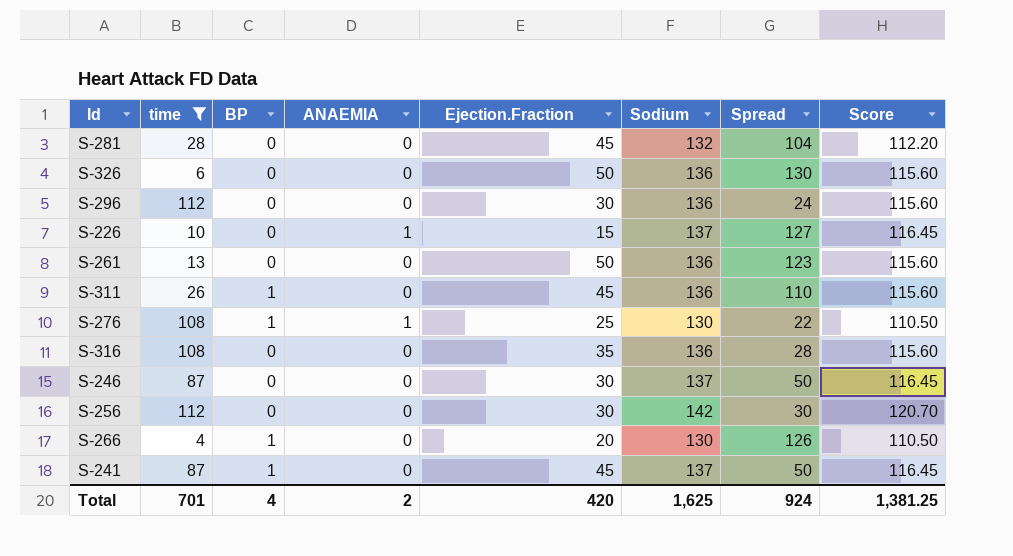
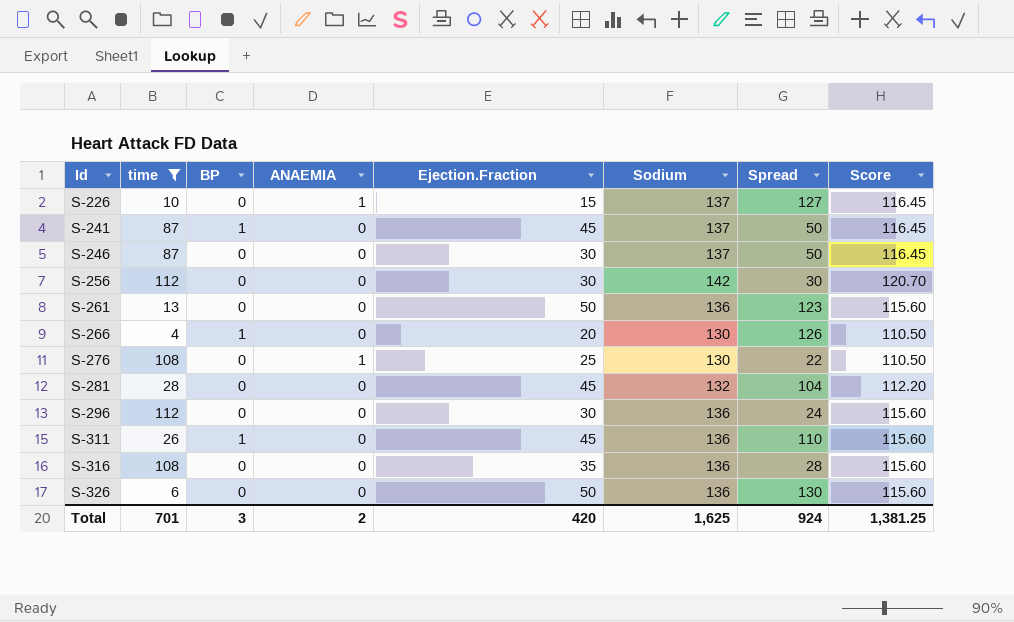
row order: none -> Id ascending
S-276 | BP: 1 -> 0
Total | BP: 4 -> 3

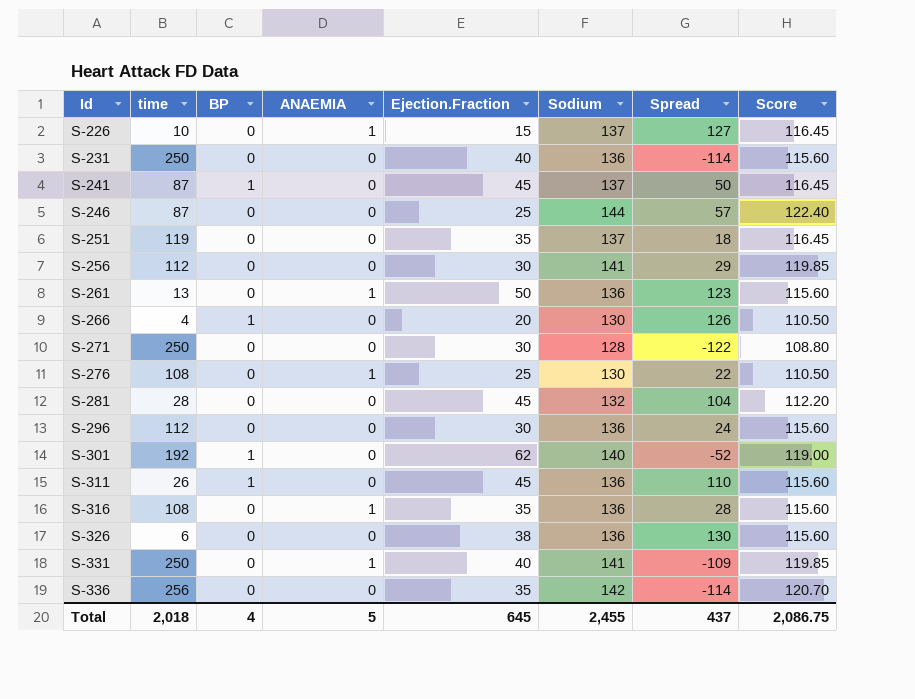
filter: time <= 112 -> none
S-246 | Ejection.Fraction: 30 -> 25
S-246 | Sodium: 137 -> 144
S-246 | Spread: 50 -> 57
S-246 | Score: 116.45 -> 122.40
S-256 | Sodium: 142 -> 141
S-256 | Spread: 30 -> 29
S-256 | Score: 120.70 -> 119.85
S-261 | ANAEMIA: 0 -> 1
S-316 | ANAEMIA: 0 -> 1
S-326 | Ejection.Fraction: 50 -> 38
Total | time: 701 -> 2,018
Total | BP: 3 -> 4
Total | ANAEMIA: 2 -> 5
Total | Ejection.Fraction: 420 -> 645
Total | Sodium: 1,625 -> 2,455
Total | Spread: 924 -> 437
Total | Score: 1,381.25 -> 2,086.75

